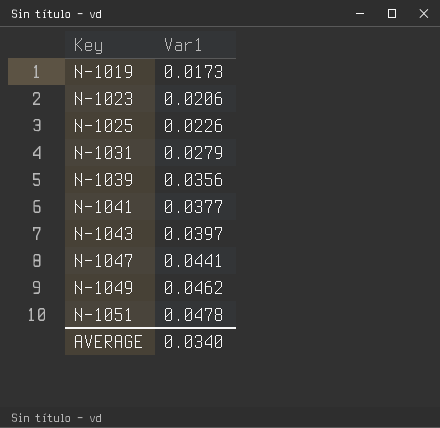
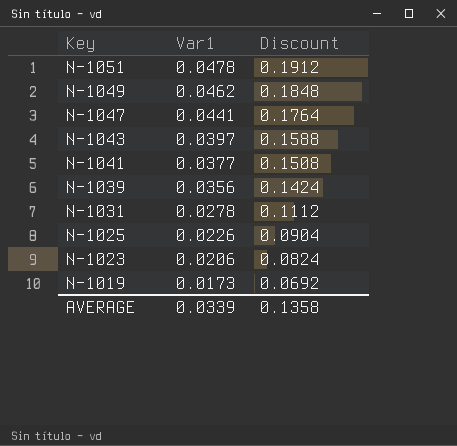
row order: Key ascending -> Key descending
column Discount | formula: none -> [Var1] * 4
N-1031 | Var1: 0.0279 -> 0.0278
AVERAGE | Var1: 0.0340 -> 0.0339

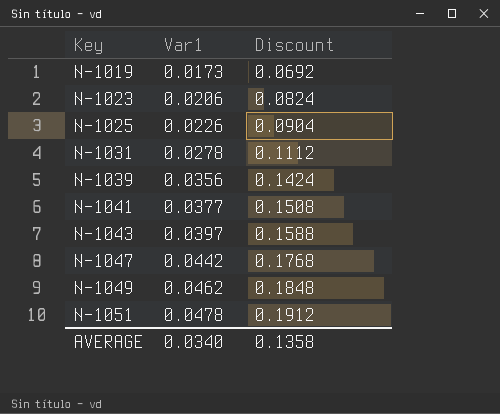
row order: Key descending -> Key ascending
N-1047 | Var1: 0.0441 -> 0.0442
N-1047 | Discount: 0.1764 -> 0.1768
AVERAGE | Var1: 0.0339 -> 0.0340

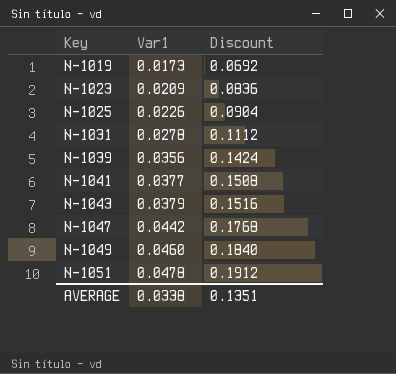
N-1023 | Var1: 0.0206 -> 0.0209
N-1023 | Discount: 0.0824 -> 0.0836
N-1043 | Var1: 0.0397 -> 0.0379
N-1043 | Discount: 0.1588 -> 0.1516
N-1049 | Var1: 0.0462 -> 0.0460
N-1049 | Discount: 0.1848 -> 0.1840
AVERAGE | Var1: 0.0340 -> 0.0338
AVERAGE | Discount: 0.1358 -> 0.1351

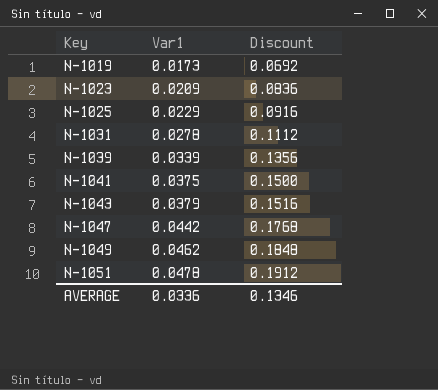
N-1025 | Var1: 0.0226 -> 0.0229
N-1025 | Discount: 0.0904 -> 0.0916
N-1039 | Var1: 0.0356 -> 0.0339
N-1039 | Discount: 0.1424 -> 0.1356
N-1041 | Var1: 0.0377 -> 0.0375
N-1041 | Discount: 0.1508 -> 0.1500
N-1049 | Var1: 0.0460 -> 0.0462
N-1049 | Discount: 0.1840 -> 0.1848
AVERAGE | Var1: 0.0338 -> 0.0336
AVERAGE | Discount: 0.1351 -> 0.1346

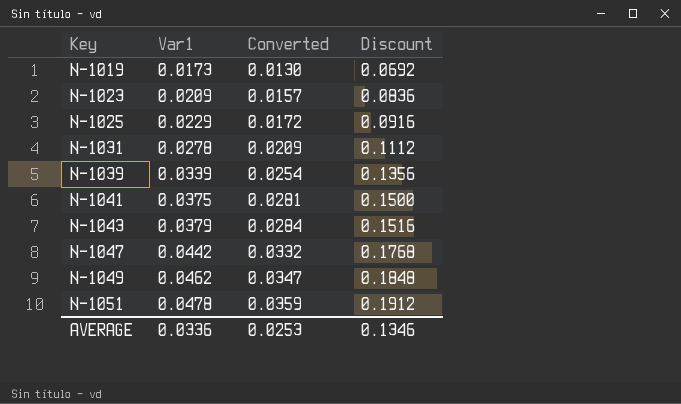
column Converted | formula: none -> [Var1] * 0.75

